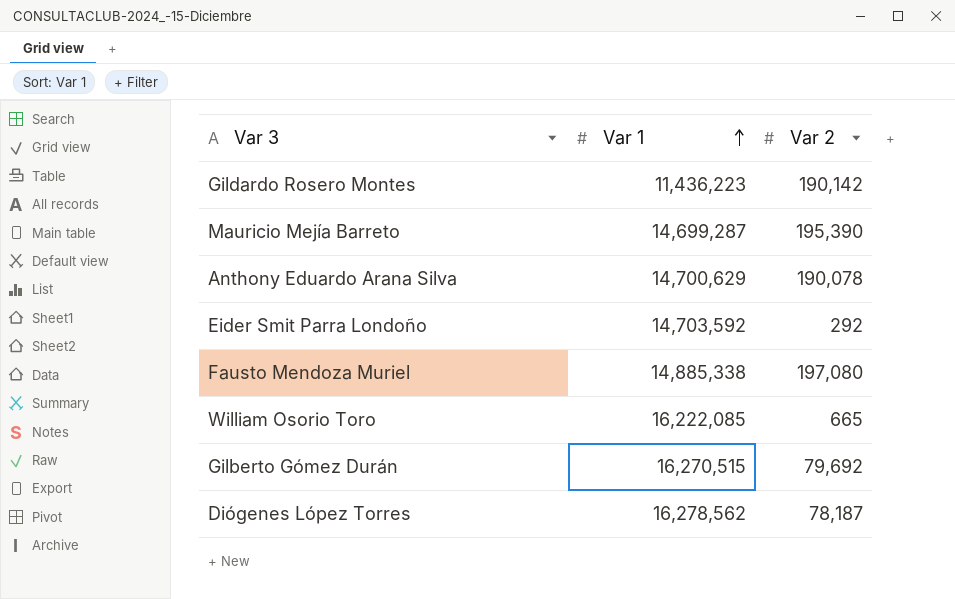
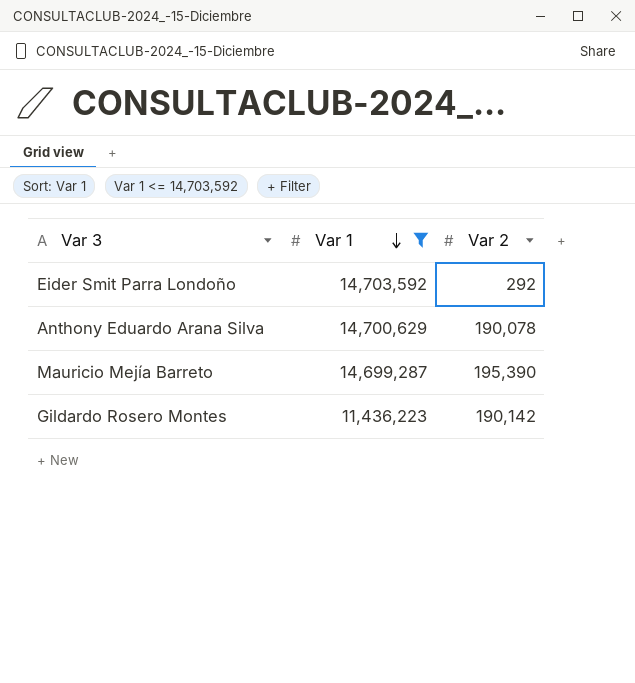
filter: none -> Var 1 <= 14,703,592
row order: Var 1 ascending -> Var 1 descending

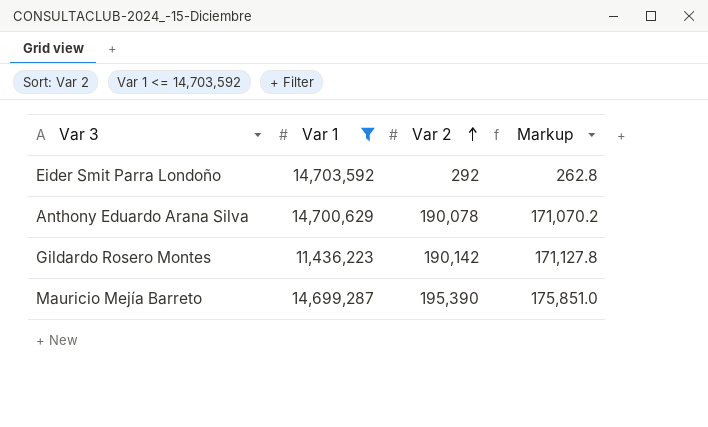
row order: Var 1 descending -> Var 2 ascending
column Markup | formula: none -> [Var 2] * 0.9

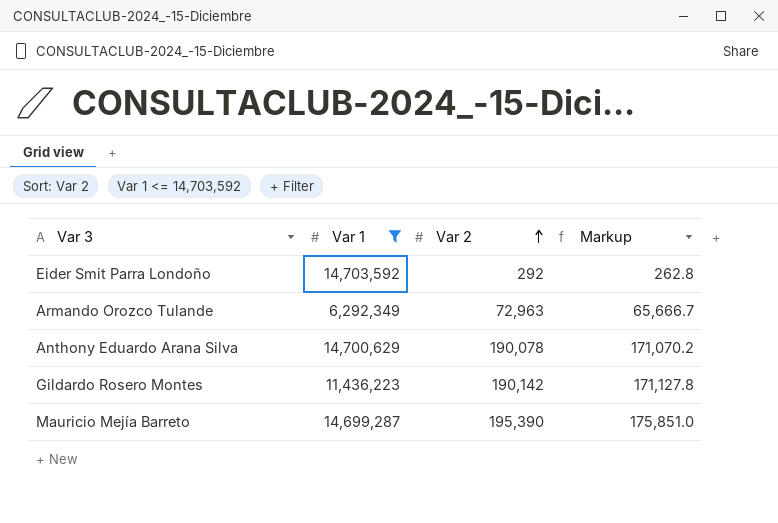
row Armando Orozco Tulande: none -> 6,292,349 | 72,963 | 65,666.7

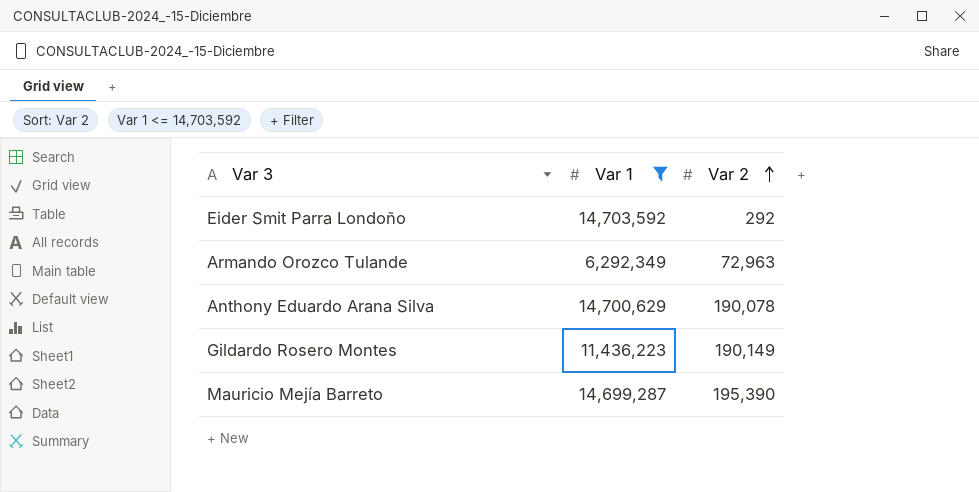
column Markup | formula: [Var 2] * 0.9 -> none
Gildardo Rosero Montes | Var 2: 190,142 -> 190,149

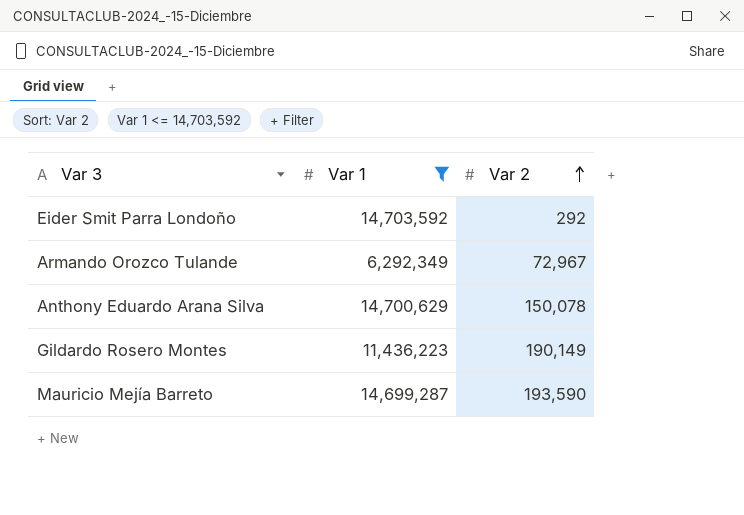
Armando Orozco Tulande | Var 2: 72,963 -> 72,967
Anthony Eduardo Arana Silva | Var 2: 190,078 -> 150,078
Mauricio Mejía Barreto | Var 2: 195,390 -> 193,590

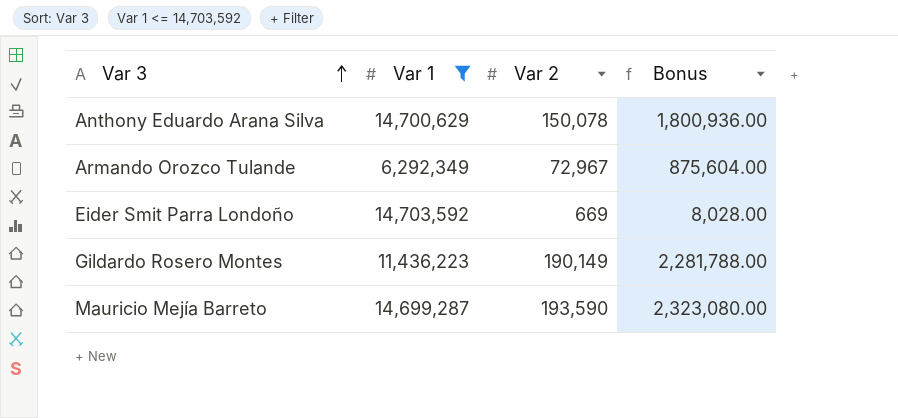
row order: Var 2 ascending -> Var 3 ascending
column Bonus | formula: none -> [Var 2] * 12
Eider Smit Parra Londoño | Var 2: 292 -> 669

